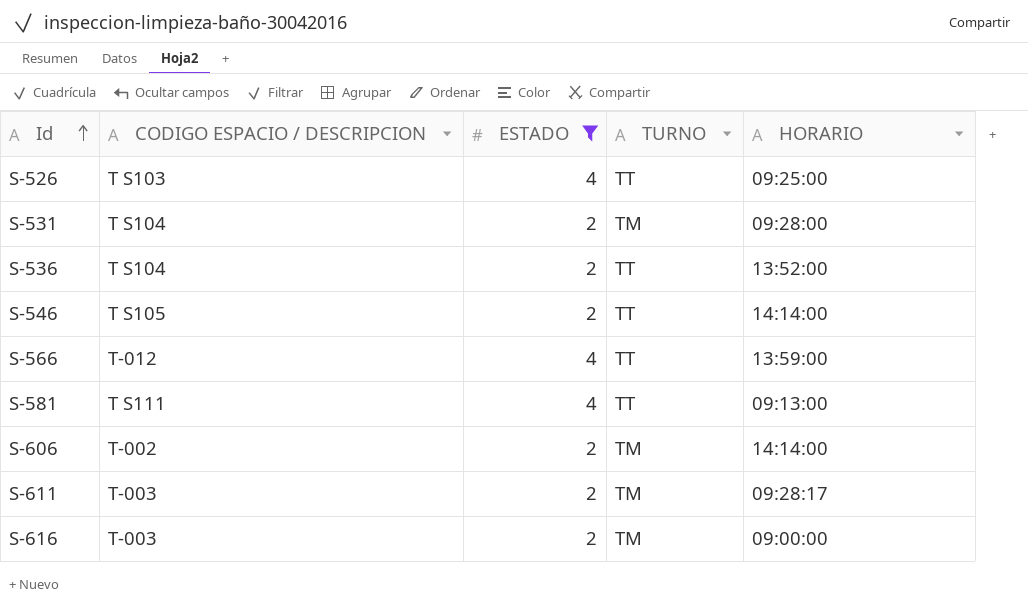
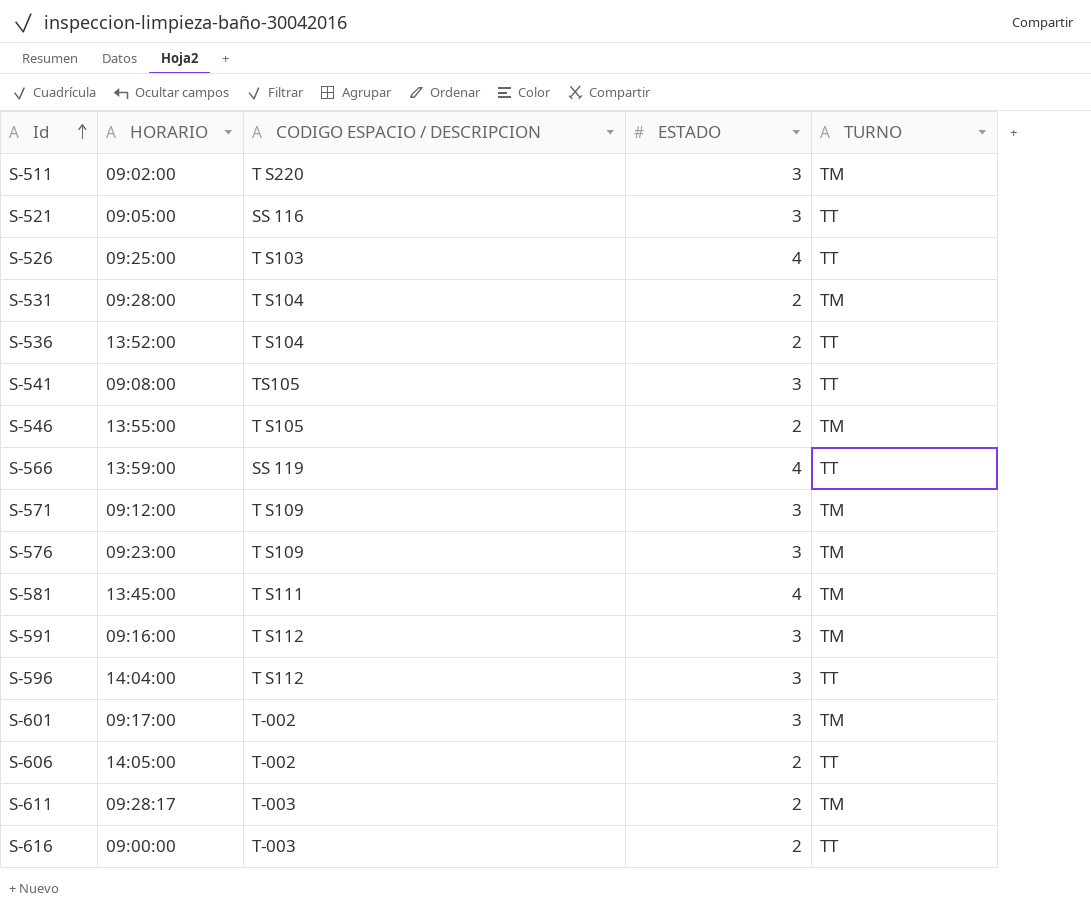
filter: ESTADO != 3 -> none
column HORARIO | position: 5 -> 2
S-546 | HORARIO: 14:14:00 -> 13:55:00
S-546 | TURNO: TT -> TM
S-566 | CODIGO ESPACIO / DESCRIPCION: T-012 -> SS 119
S-581 | HORARIO: 09:13:00 -> 13:45:00
S-581 | TURNO: TT -> TM
S-606 | HORARIO: 14:14:00 -> 14:05:00
S-606 | TURNO: TM -> TT
S-616 | TURNO: TM -> TT

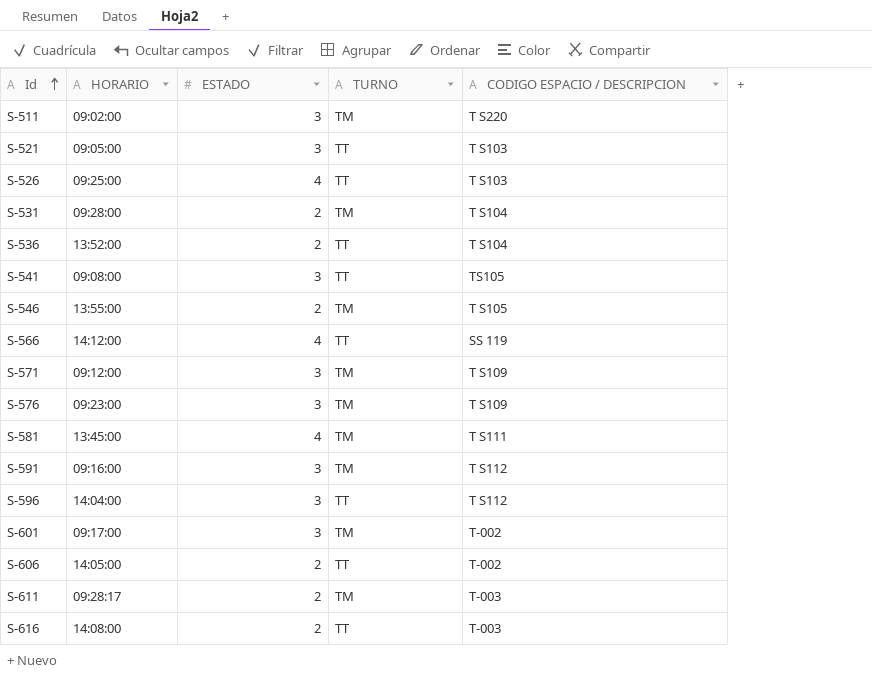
column CODIGO ESPACIO / DESCRIPCION | position: 3 -> 5
S-521 | CODIGO ESPACIO / DESCRIPCION: SS 116 -> T S103
S-566 | HORARIO: 13:59:00 -> 14:12:00
S-616 | HORARIO: 09:00:00 -> 14:08:00

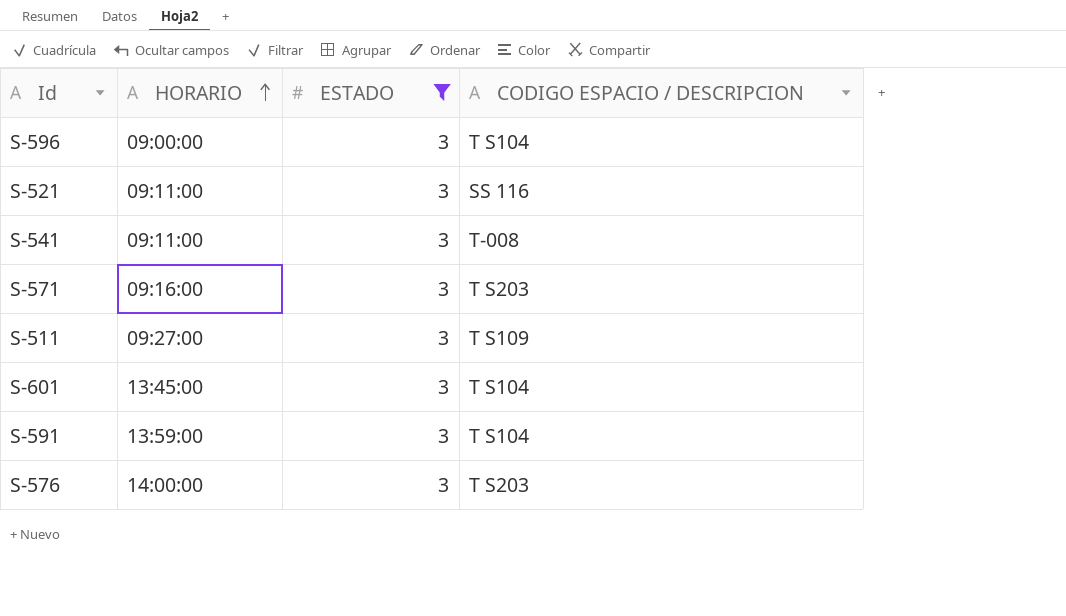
filter: none -> ESTADO = 3
row order: Id ascending -> HORARIO ascending
column TURNO | position: 4 -> none
S-596 | HORARIO: 14:04:00 -> 09:00:00
S-596 | CODIGO ESPACIO / DESCRIPCION: T S112 -> T S104
S-521 | HORARIO: 09:05:00 -> 09:11:00
S-521 | CODIGO ESPACIO / DESCRIPCION: T S103 -> SS 116
S-541 | HORARIO: 09:08:00 -> 09:11:00
S-541 | CODIGO ESPACIO / DESCRIPCION: TS105 -> T-008
S-571 | HORARIO: 09:12:00 -> 09:16:00
S-571 | CODIGO ESPACIO / DESCRIPCION: T S109 -> T S203
S-511 | HORARIO: 09:02:00 -> 09:27:00
S-511 | CODIGO ESPACIO / DESCRIPCION: T S220 -> T S109
S-601 | HORARIO: 09:17:00 -> 13:45:00
S-601 | CODIGO ESPACIO / DESCRIPCION: T-002 -> T S104
S-591 | HORARIO: 09:16:00 -> 13:59:00
S-591 | CODIGO ESPACIO / DESCRIPCION: T S112 -> T S104
S-576 | HORARIO: 09:23:00 -> 14:00:00
S-576 | CODIGO ESPACIO / DESCRIPCION: T S109 -> T S203

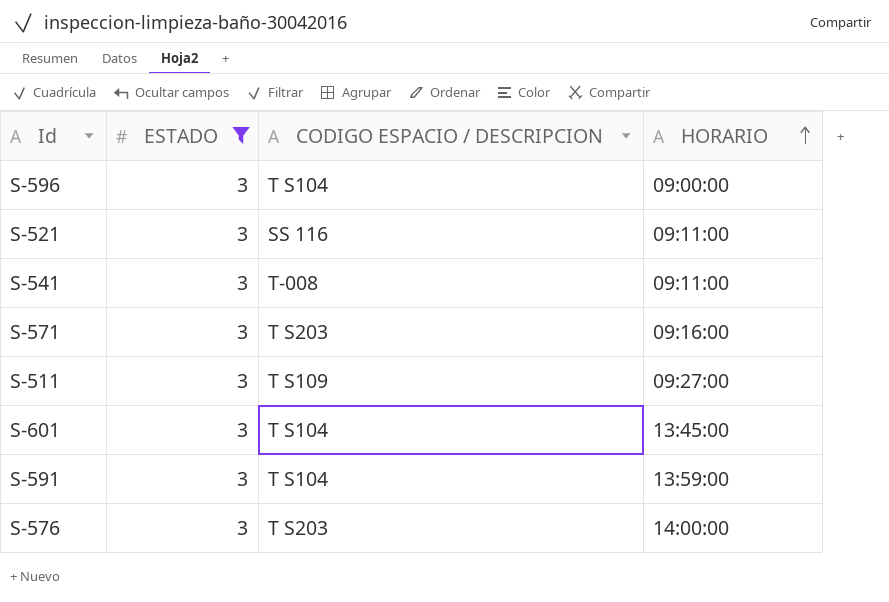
column HORARIO | position: 2 -> 4

